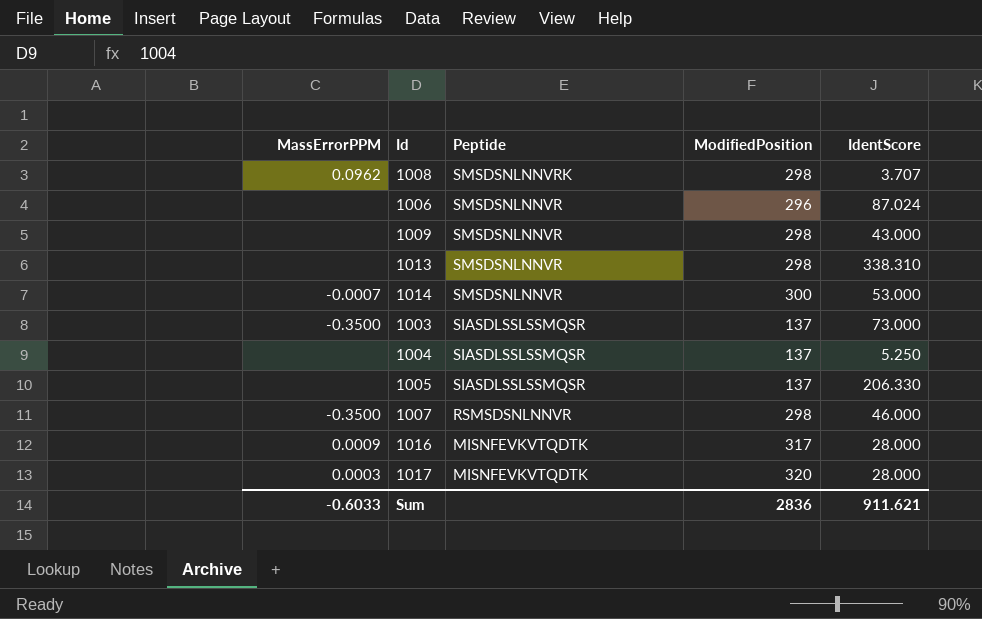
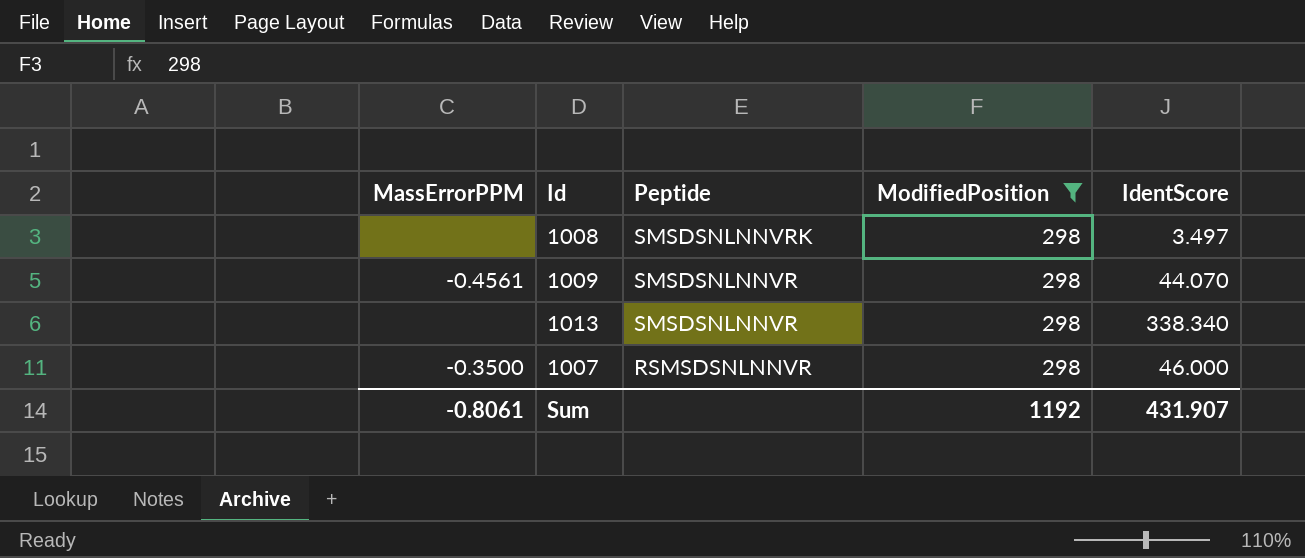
filter: none -> ModifiedPosition = 298
1008 | MassErrorPPM: 0.0962 -> none
1008 | IdentScore: 3.707 -> 3.497
1009 | MassErrorPPM: none -> -0.4561
1009 | IdentScore: 43.000 -> 44.070
1013 | IdentScore: 338.310 -> 338.340
Sum | MassErrorPPM: -0.6033 -> -0.8061
Sum | ModifiedPosition: 2836 -> 1192
Sum | IdentScore: 911.621 -> 431.907

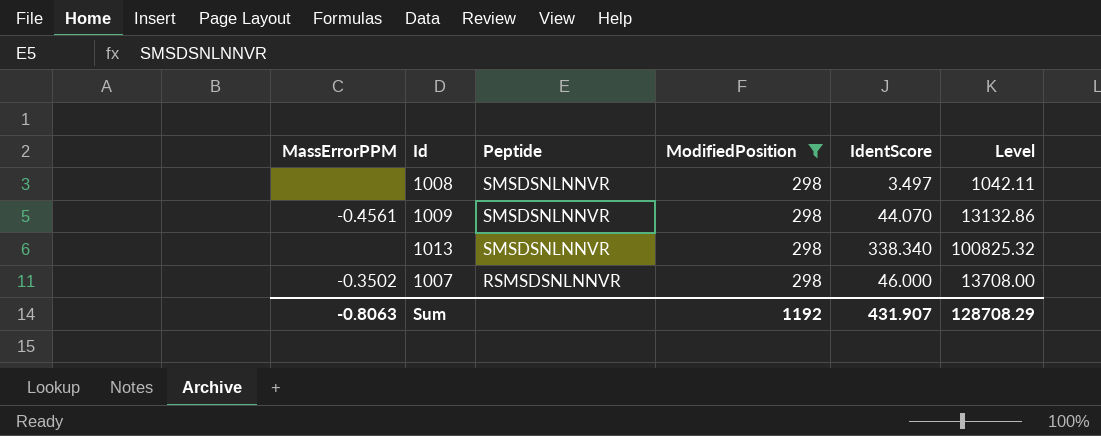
column Level | formula: none -> [ModifiedPosition] * [IdentScore]
1008 | Peptide: SMSDSNLNNVRK -> SMSDSNLNNVR
1007 | MassErrorPPM: -0.3500 -> -0.3502
Sum | MassErrorPPM: -0.8061 -> -0.8063

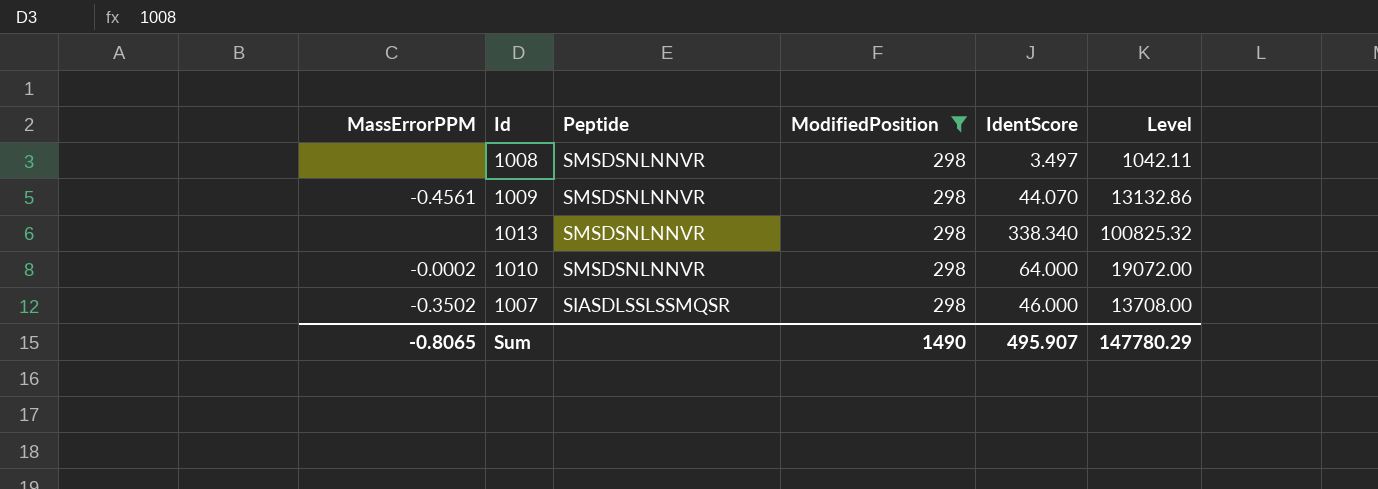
row 1010: none -> -0.0002 | SMSDSNLNNVR | 298 | 64.000 | 19072.00
1007 | Peptide: RSMSDSNLNNVR -> SIASDLSSLSSMQSR
Sum | MassErrorPPM: -0.8063 -> -0.8065
Sum | ModifiedPosition: 1192 -> 1490
Sum | IdentScore: 431.907 -> 495.907
Sum | Level: 128708.29 -> 147780.29

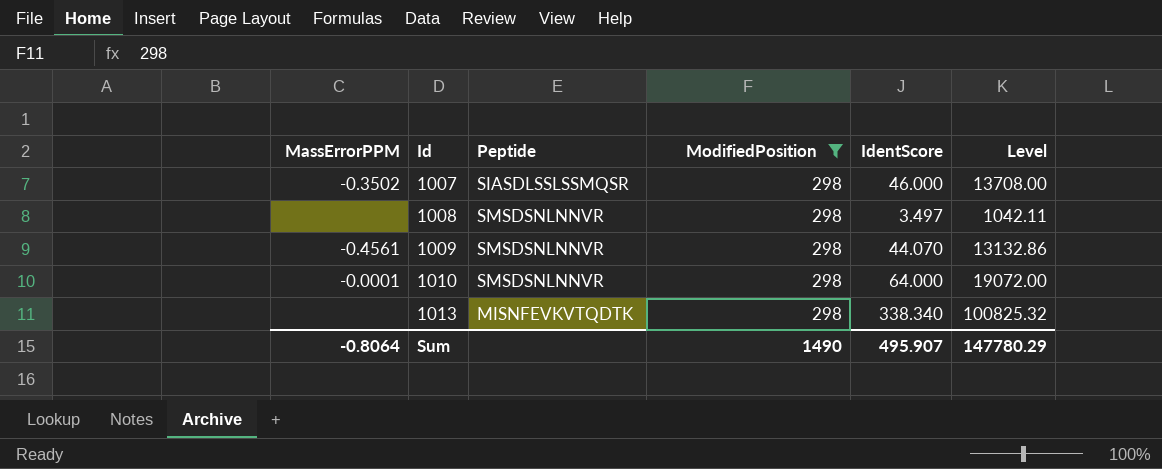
row order: Peptide descending -> Id ascending
1010 | MassErrorPPM: -0.0002 -> -0.0001
1013 | Peptide: SMSDSNLNNVR -> MISNFEVKVTQDTK
Sum | MassErrorPPM: -0.8065 -> -0.8064

